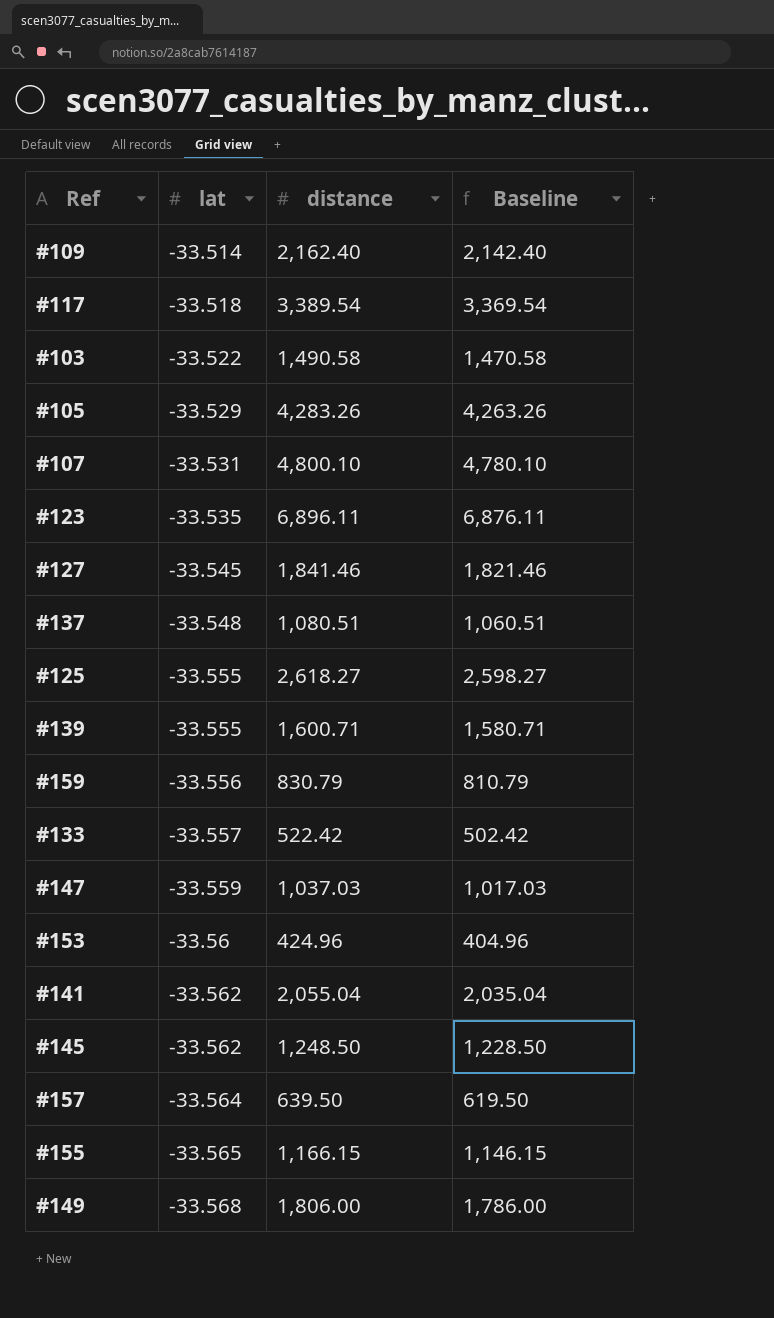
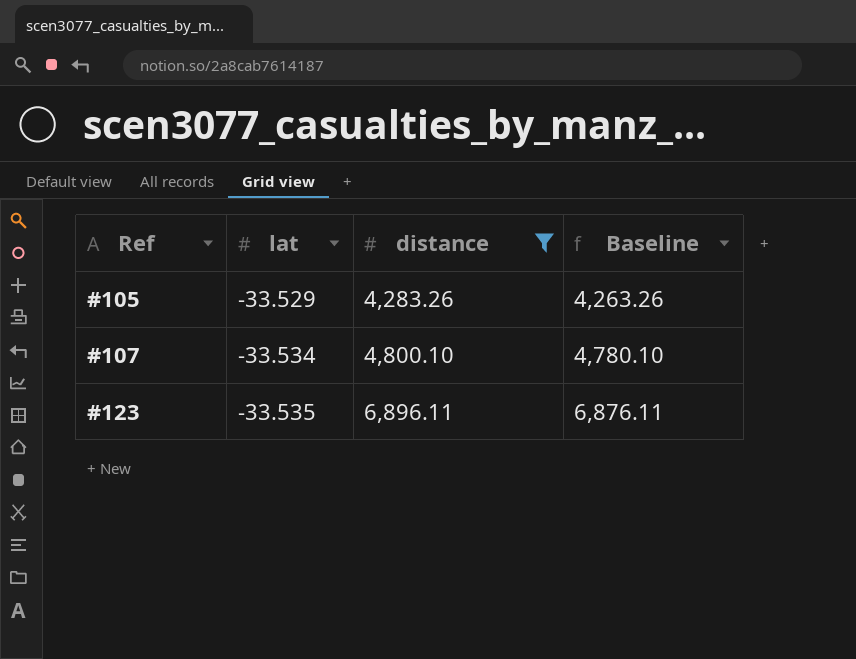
filter: none -> distance >= 4,283.26
#107 | lat: -33.531 -> -33.534

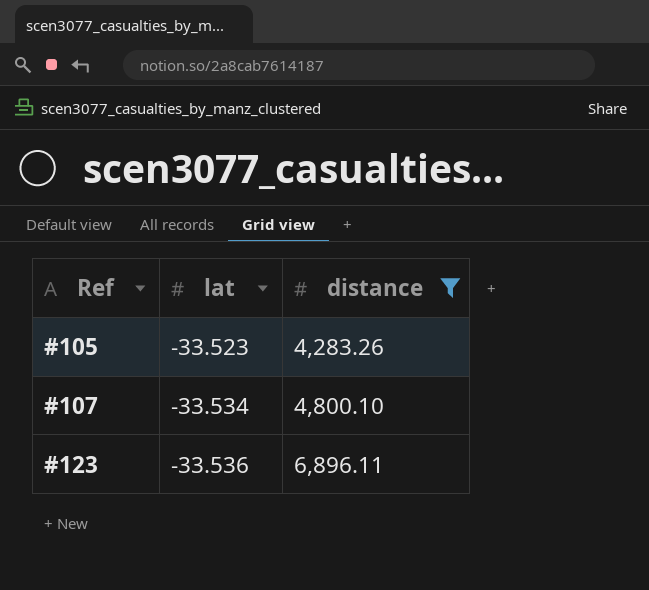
column Baseline | formula: [distance] - 20 -> none
#105 | lat: -33.529 -> -33.523
#123 | lat: -33.535 -> -33.536

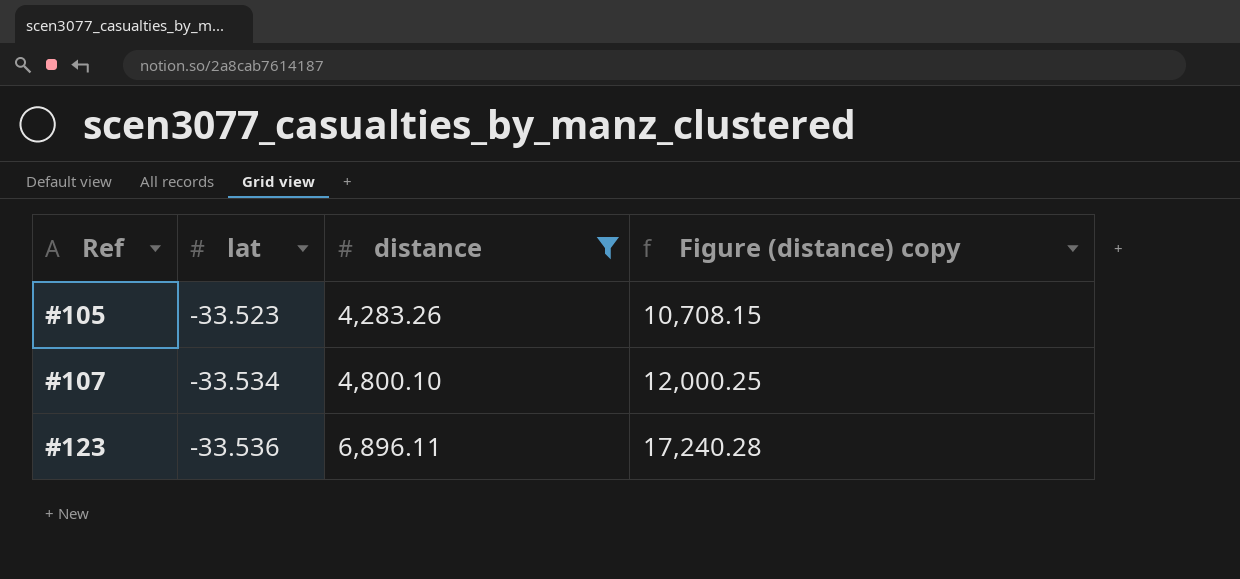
column Figure (distance) copy | formula: none -> [distance] * 2.5

